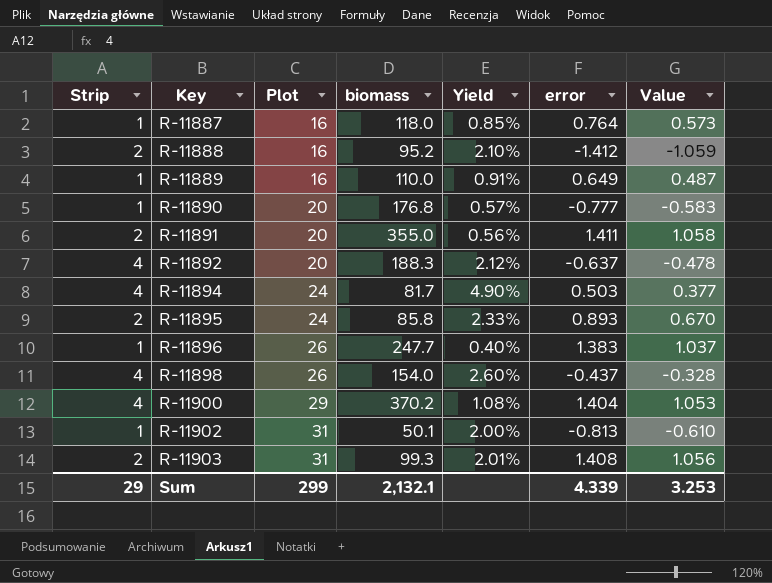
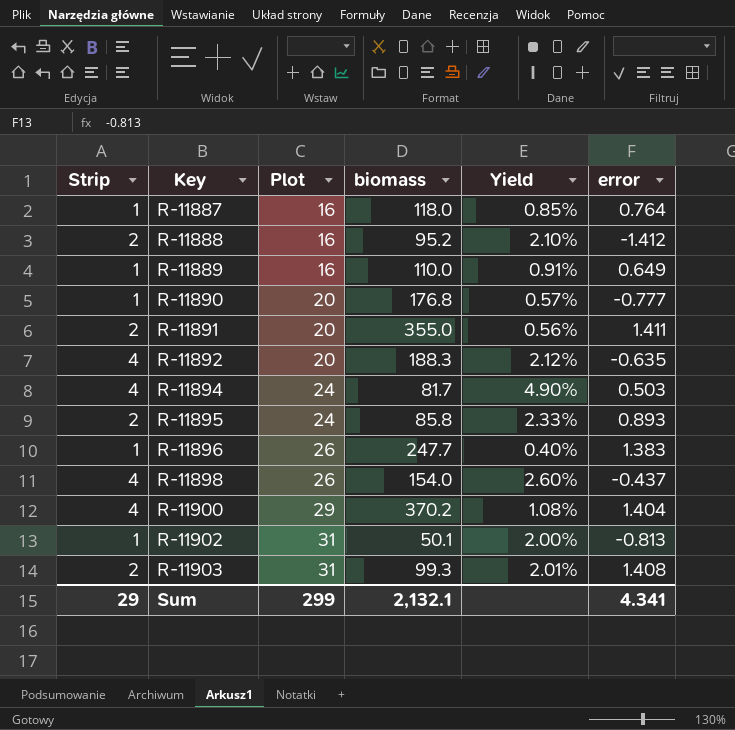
column Value | formula: [error] * 0.75 -> none
R-11892 | error: -0.637 -> -0.635
Sum | error: 4.339 -> 4.341

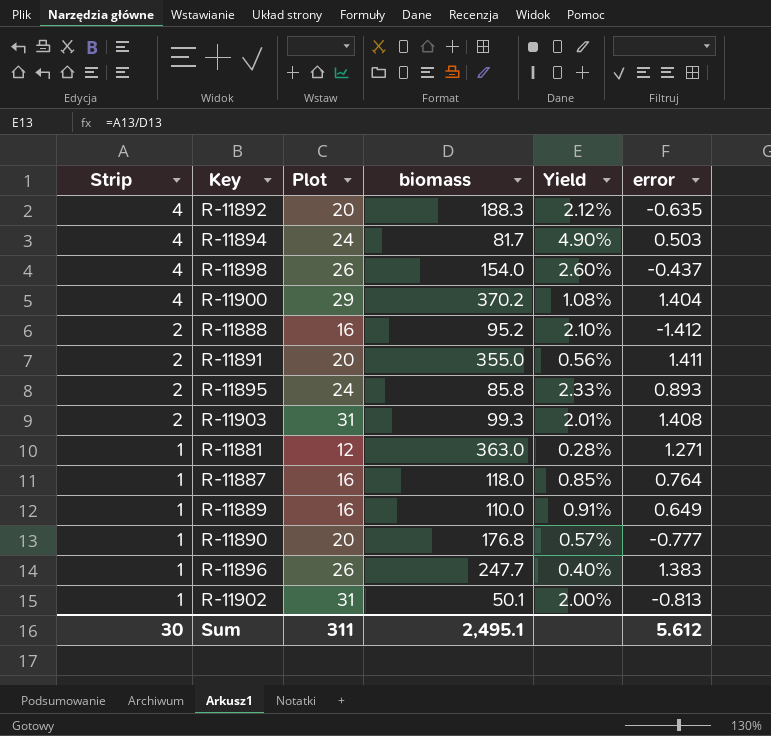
row order: Key ascending -> Strip descending
row R-11881: none -> 1 | 12 | 363.0 | 0.28% | 1.271
Sum | Strip: 29 -> 30
Sum | Plot: 299 -> 311
Sum | biomass: 2,132.1 -> 2,495.1
Sum | error: 4.341 -> 5.612

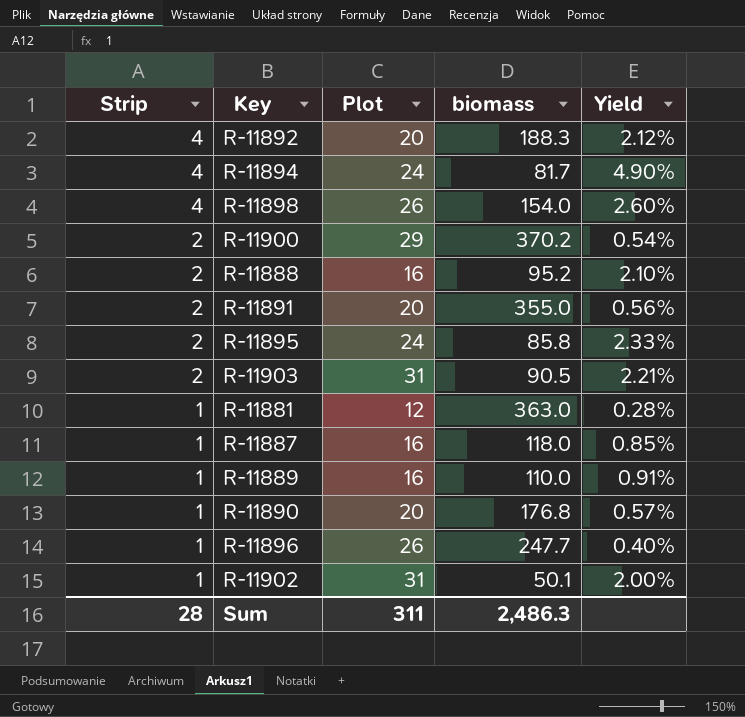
column error | position: 6 -> none
R-11900 | Strip: 4 -> 2
R-11900 | Yield: 1.08% -> 0.54%
R-11903 | biomass: 99.3 -> 90.5
R-11903 | Yield: 2.01% -> 2.21%
Sum | Strip: 30 -> 28
Sum | biomass: 2,495.1 -> 2,486.3

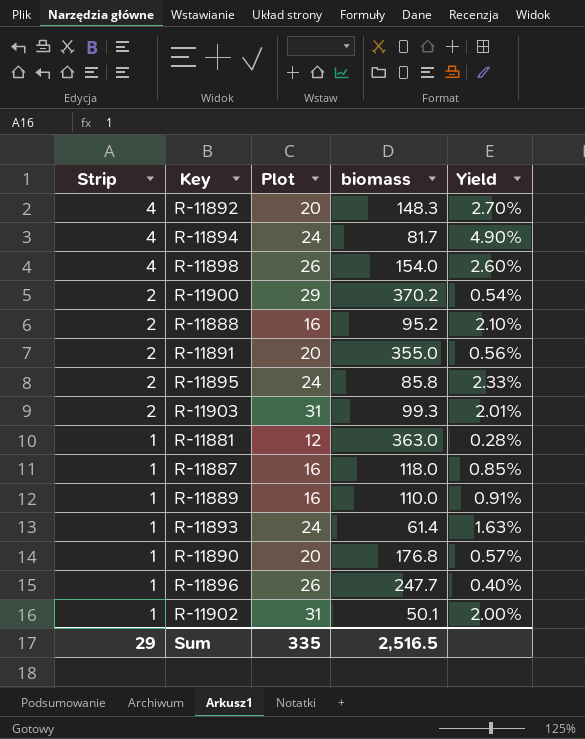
R-11892 | biomass: 188.3 -> 148.3
R-11892 | Yield: 2.12% -> 2.70%
R-11903 | biomass: 90.5 -> 99.3
R-11903 | Yield: 2.21% -> 2.01%
row R-11893: none -> 1 | 24 | 61.4 | 1.63%
Sum | Strip: 28 -> 29
Sum | Plot: 311 -> 335
Sum | biomass: 2,486.3 -> 2,516.5

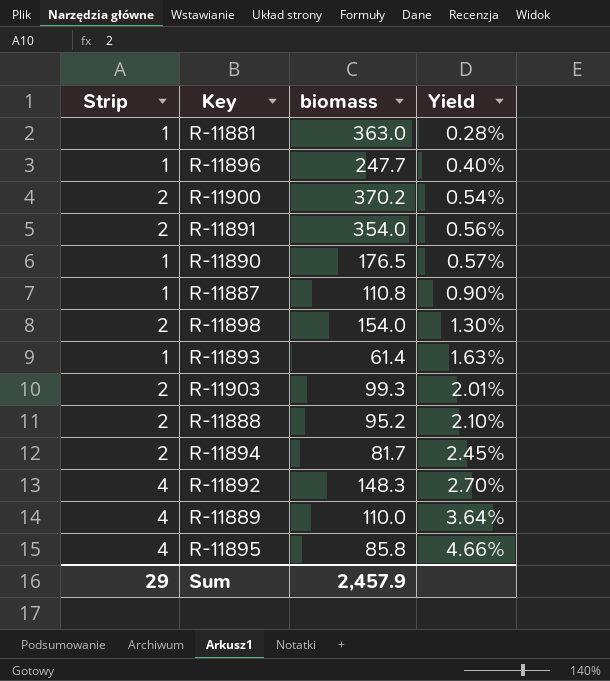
row order: Strip descending -> Yield ascending
column Plot | position: 3 -> none
row R-11902: 1 | 31 | 50.1 | 2.00% -> none
R-11891 | biomass: 355.0 -> 354.0
R-11890 | biomass: 176.8 -> 176.5
R-11887 | biomass: 118.0 -> 110.8
R-11887 | Yield: 0.85% -> 0.90%
R-11898 | Strip: 4 -> 2
R-11898 | Yield: 2.60% -> 1.30%
R-11894 | Strip: 4 -> 2
R-11894 | Yield: 4.90% -> 2.45%
R-11889 | Strip: 1 -> 4
R-11889 | Yield: 0.91% -> 3.64%
R-11895 | Strip: 2 -> 4
R-11895 | Yield: 2.33% -> 4.66%
Sum | biomass: 2,516.5 -> 2,457.9

